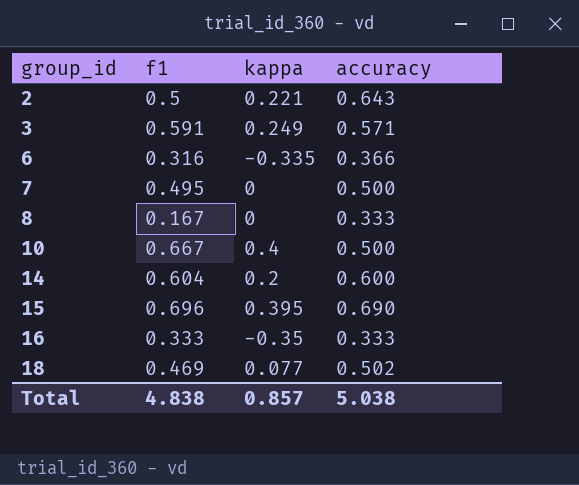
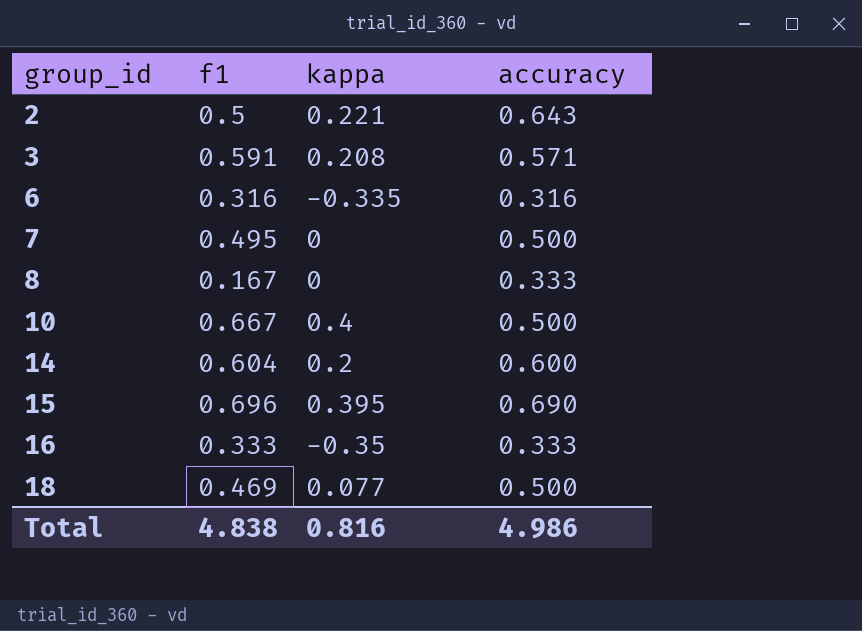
3 | kappa: 0.249 -> 0.208
6 | accuracy: 0.366 -> 0.316
18 | accuracy: 0.502 -> 0.500
Total | kappa: 0.857 -> 0.816
Total | accuracy: 5.038 -> 4.986

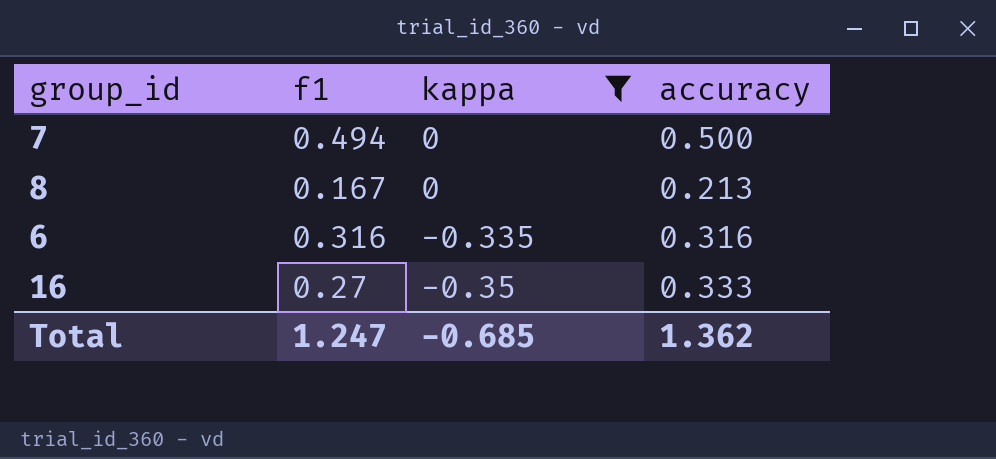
filter: none -> kappa <= 0
row order: group_id ascending -> kappa descending
7 | f1: 0.495 -> 0.494
8 | accuracy: 0.333 -> 0.213
16 | f1: 0.333 -> 0.27
Total | f1: 4.838 -> 1.247
Total | kappa: 0.816 -> -0.685
Total | accuracy: 4.986 -> 1.362

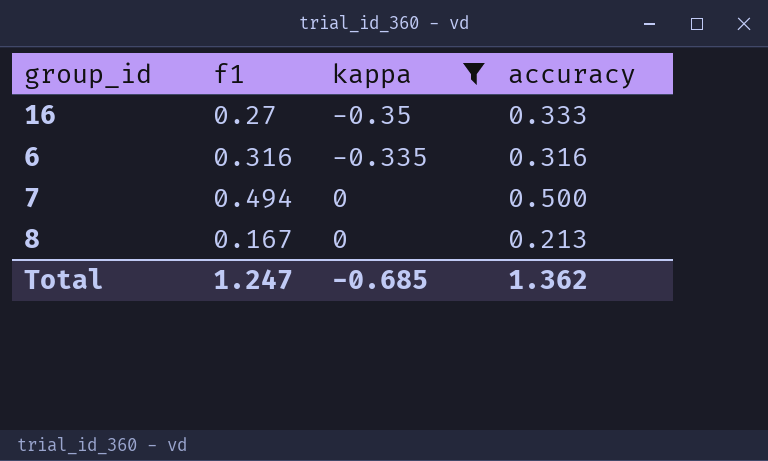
row order: kappa descending -> kappa ascending

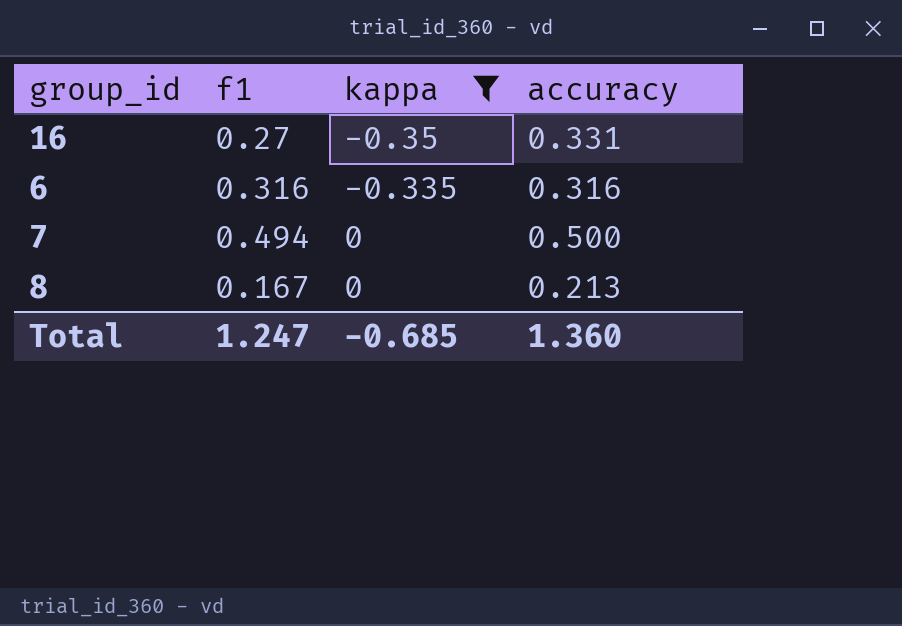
16 | accuracy: 0.333 -> 0.331
Total | accuracy: 1.362 -> 1.360

